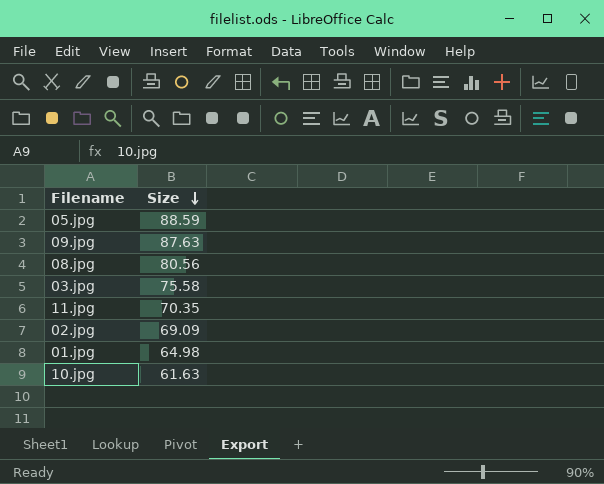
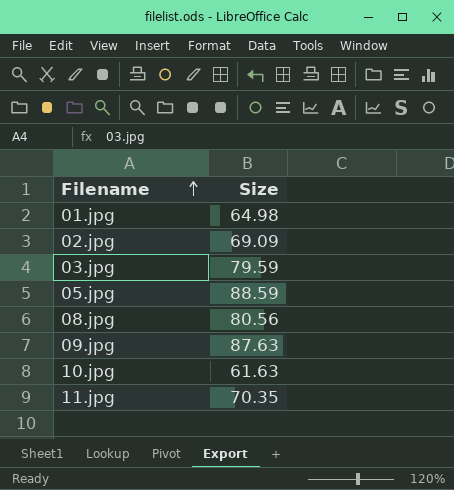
row order: Size descending -> Filename ascending
03.jpg | Size: 75.58 -> 79.59

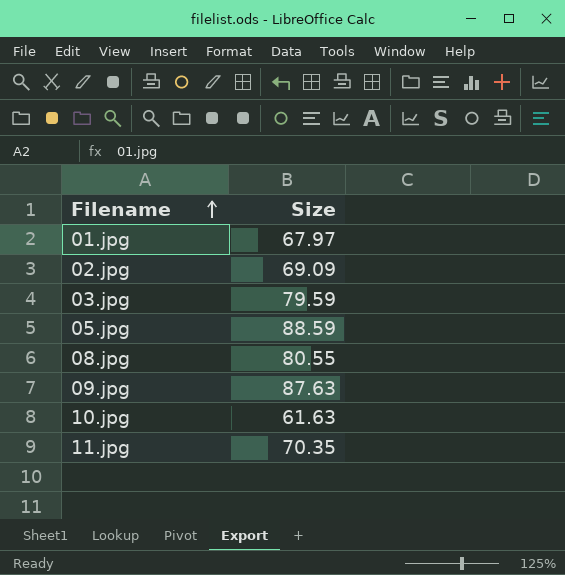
01.jpg | Size: 64.98 -> 67.97
08.jpg | Size: 80.56 -> 80.55

